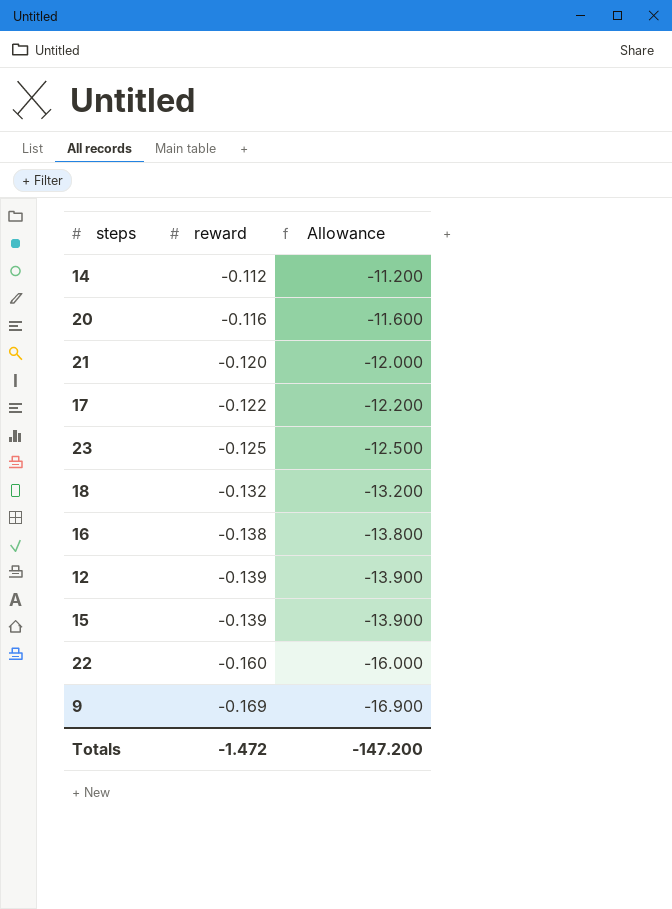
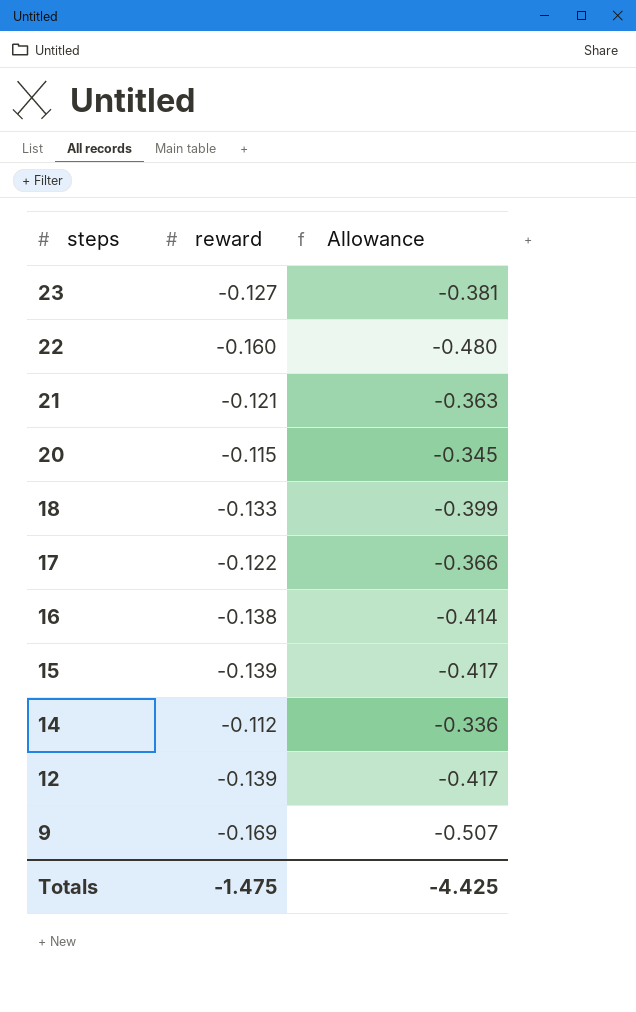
row order: reward descending -> steps descending
column Allowance | formula: [reward] * 100 -> [reward] * 3
23 | reward: -0.125 -> -0.127
21 | reward: -0.120 -> -0.121
20 | reward: -0.116 -> -0.115
18 | reward: -0.132 -> -0.133
Totals | reward: -1.472 -> -1.475
Totals | Allowance: -147.200 -> -4.425

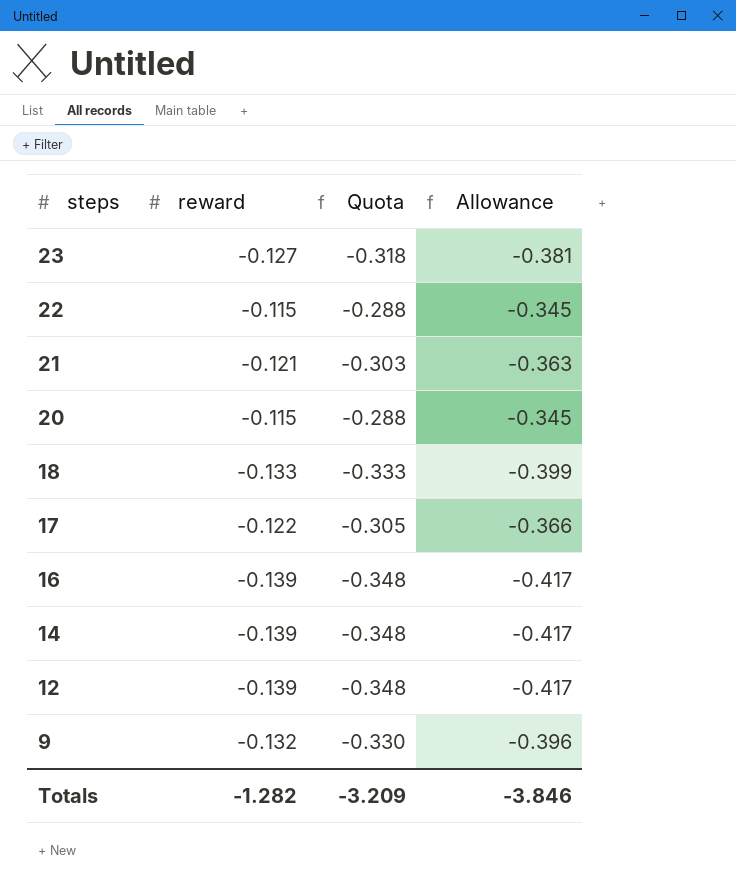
column Quota | formula: none -> [reward] * 2.5
row 15: -0.139 | -0.417 -> none
22 | reward: -0.160 -> -0.115
22 | Allowance: -0.480 -> -0.345
16 | reward: -0.138 -> -0.139
16 | Allowance: -0.414 -> -0.417
14 | reward: -0.112 -> -0.139
14 | Allowance: -0.336 -> -0.417
9 | reward: -0.169 -> -0.132
9 | Allowance: -0.507 -> -0.396
Totals | reward: -1.475 -> -1.282
Totals | Allowance: -4.425 -> -3.846

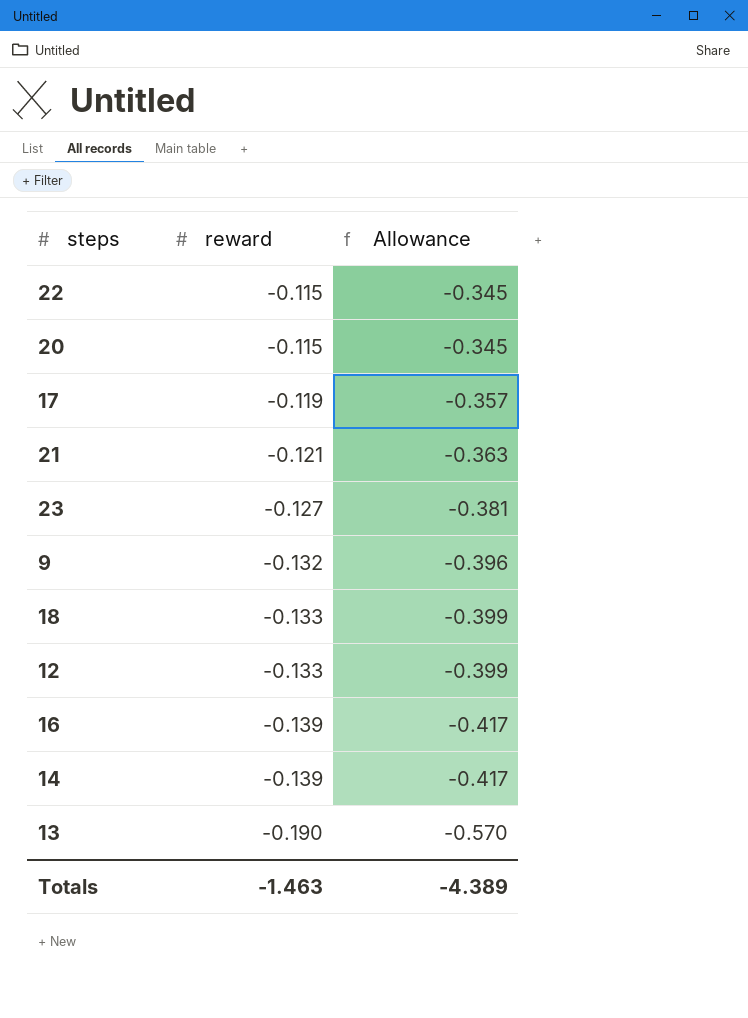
row order: steps descending -> reward descending
column Quota | formula: [reward] * 2.5 -> none
17 | reward: -0.122 -> -0.119
17 | Allowance: -0.366 -> -0.357
12 | reward: -0.139 -> -0.133
12 | Allowance: -0.417 -> -0.399
row 13: none -> -0.190 | -0.570
Totals | reward: -1.282 -> -1.463
Totals | Allowance: -3.846 -> -4.389

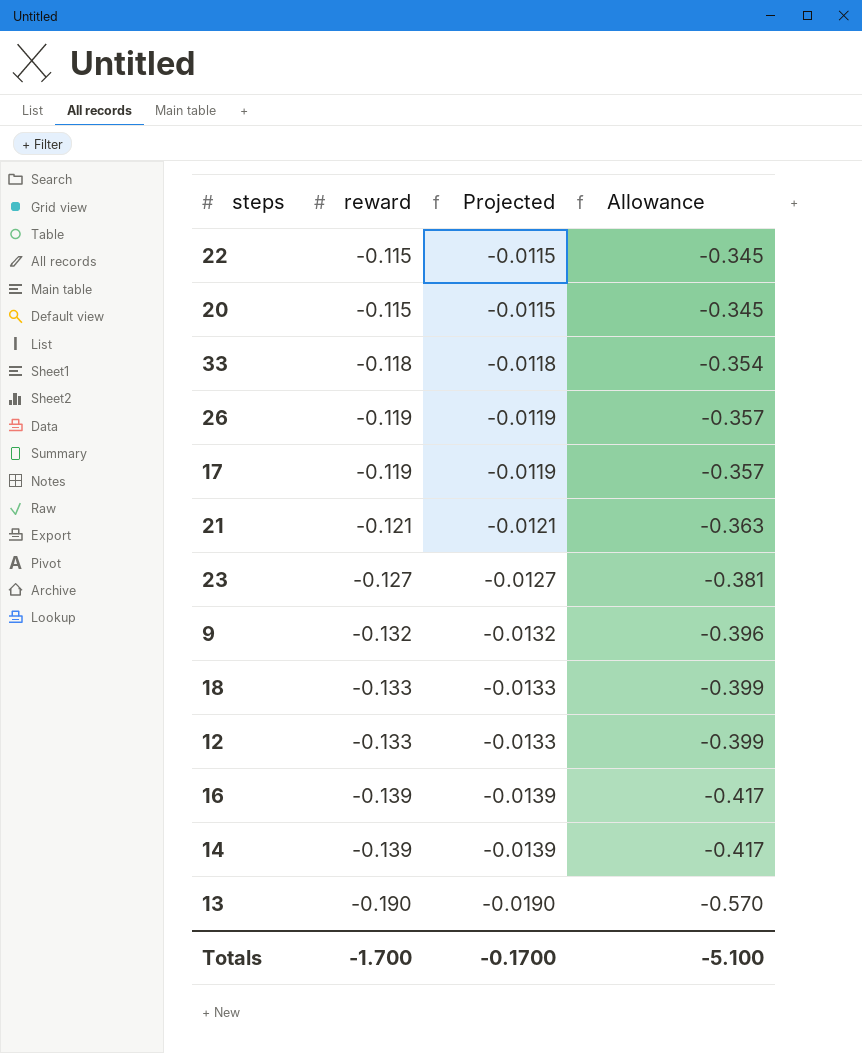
column Projected | formula: none -> [reward] * 0.1
row 33: none -> -0.118 | -0.0118 | -0.354
row 26: none -> -0.119 | -0.0119 | -0.357
Totals | reward: -1.463 -> -1.700
Totals | Allowance: -4.389 -> -5.100

